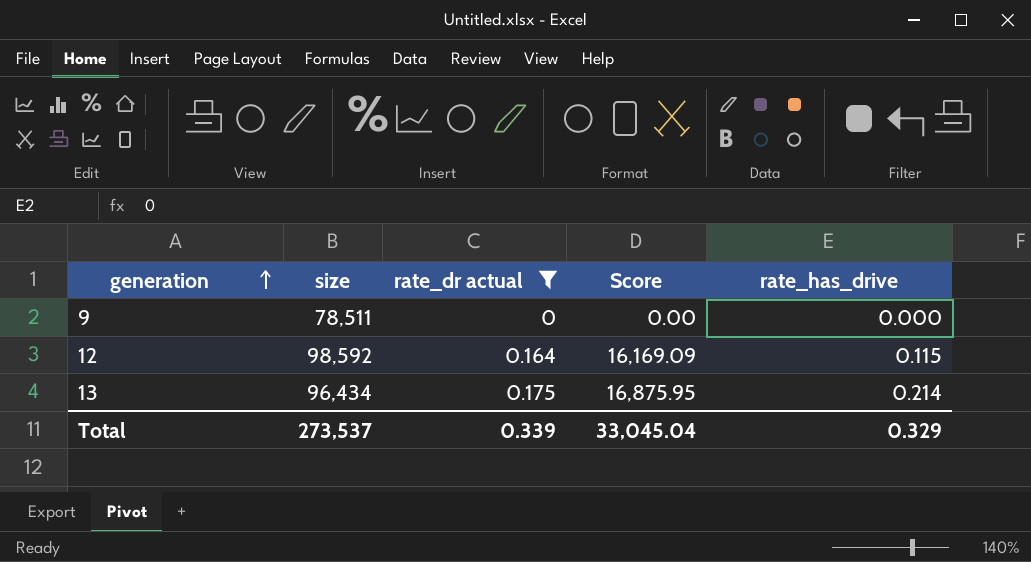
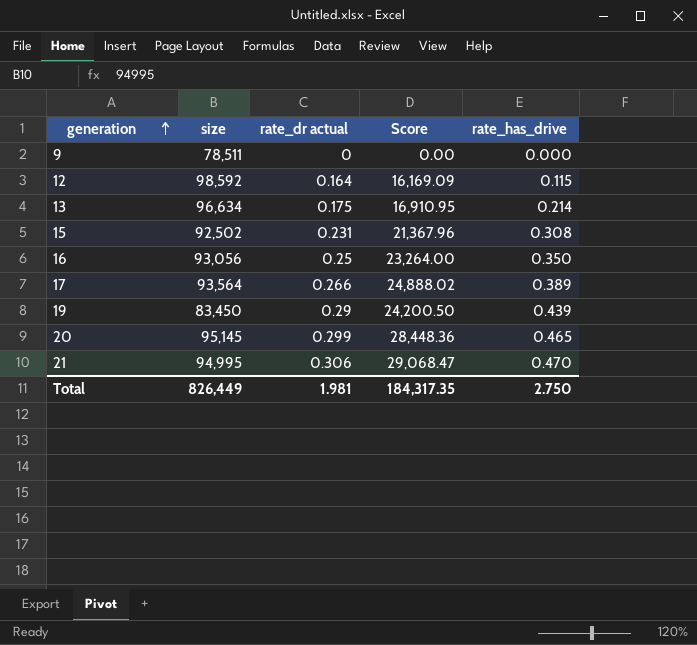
filter: rate_dr actual <= 0.175 -> none
13 | size: 96,434 -> 96,634
13 | Score: 16,875.95 -> 16,910.95
Total | size: 273,537 -> 826,449
Total | rate_dr actual: 0.339 -> 1.981
Total | Score: 33,045.04 -> 184,317.35
Total | rate_has_drive: 0.329 -> 2.750

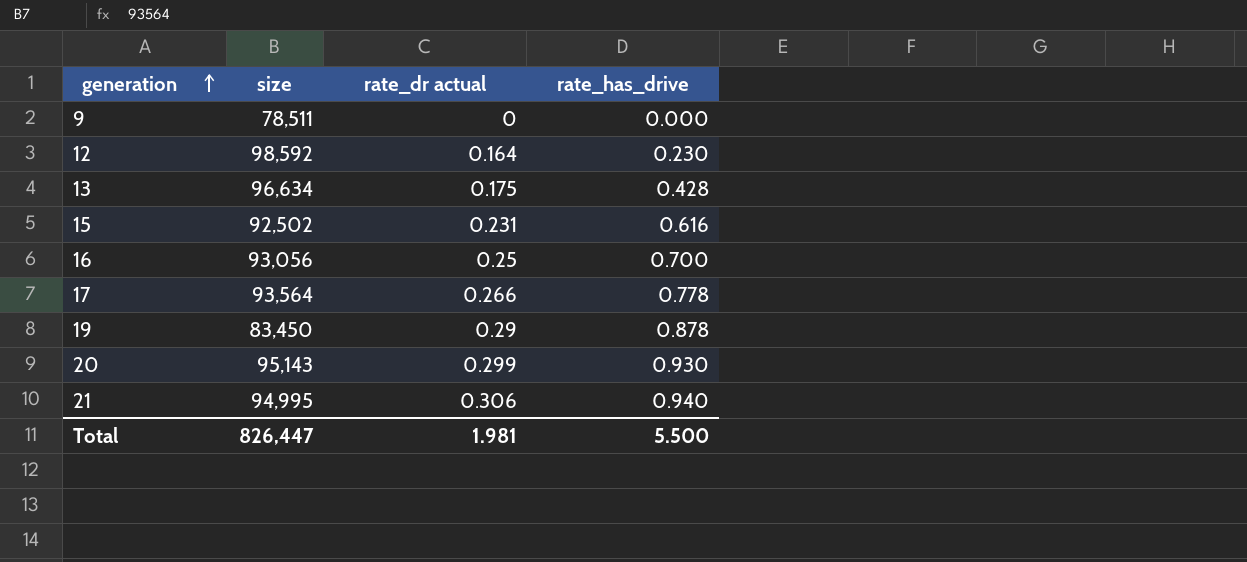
column Score | formula: [size] * [rate_dr actual] -> none
12 | rate_has_drive: 0.115 -> 0.230
13 | rate_has_drive: 0.214 -> 0.428
15 | rate_has_drive: 0.308 -> 0.616
16 | rate_has_drive: 0.350 -> 0.700
17 | rate_has_drive: 0.389 -> 0.778
19 | rate_has_drive: 0.439 -> 0.878
20 | size: 95,145 -> 95,143
20 | rate_has_drive: 0.465 -> 0.930
21 | rate_has_drive: 0.470 -> 0.940
Total | size: 826,449 -> 826,447
Total | rate_has_drive: 2.750 -> 5.500

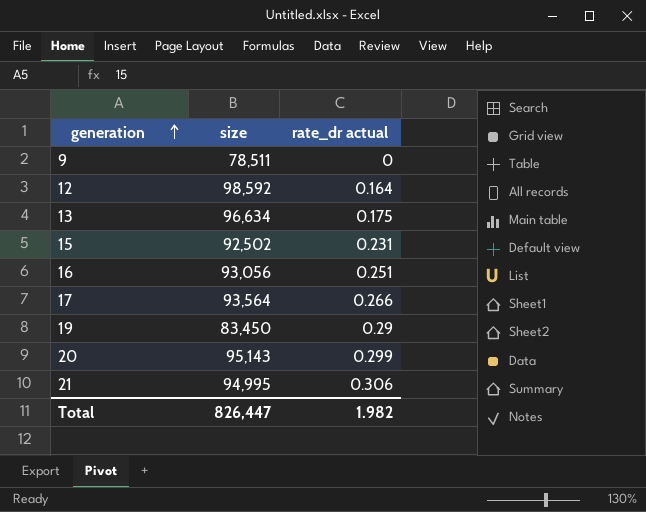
column rate_has_drive | position: 4 -> none
16 | rate_dr actual: 0.25 -> 0.251
Total | rate_dr actual: 1.981 -> 1.982

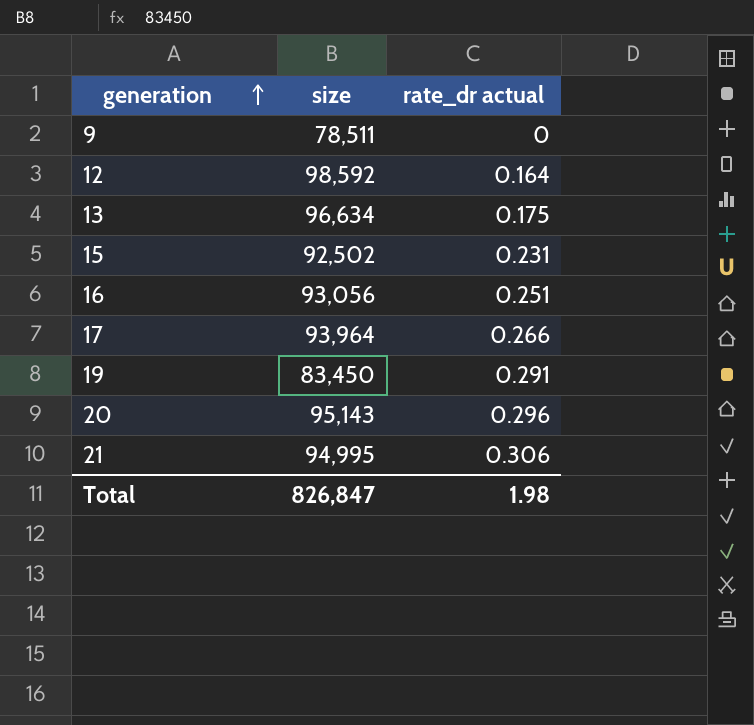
17 | size: 93,564 -> 93,964
19 | rate_dr actual: 0.29 -> 0.291
20 | rate_dr actual: 0.299 -> 0.296
Total | size: 826,447 -> 826,847
Total | rate_dr actual: 1.982 -> 1.98

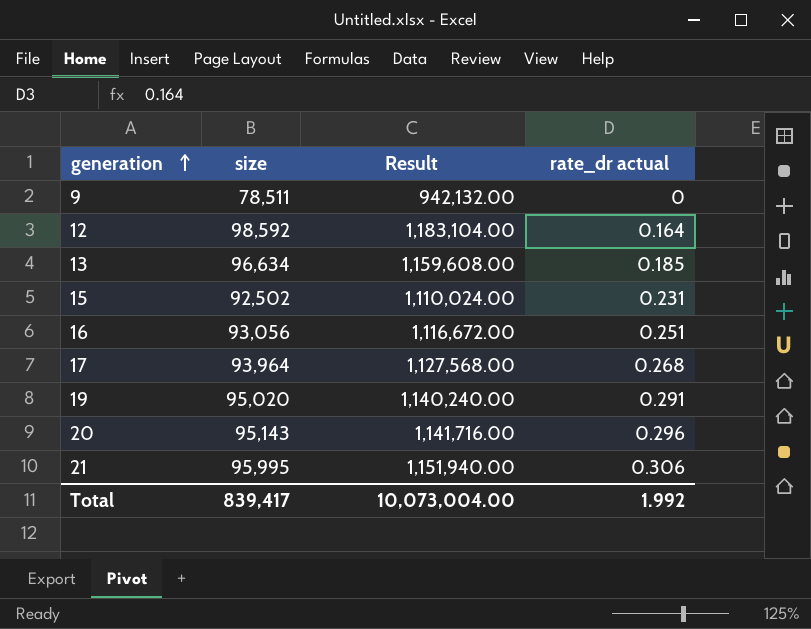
column Result | formula: none -> [size] * 12
13 | rate_dr actual: 0.175 -> 0.185
17 | rate_dr actual: 0.266 -> 0.268
19 | size: 83,450 -> 95,020
21 | size: 94,995 -> 95,995
Total | size: 826,847 -> 839,417
Total | rate_dr actual: 1.98 -> 1.992

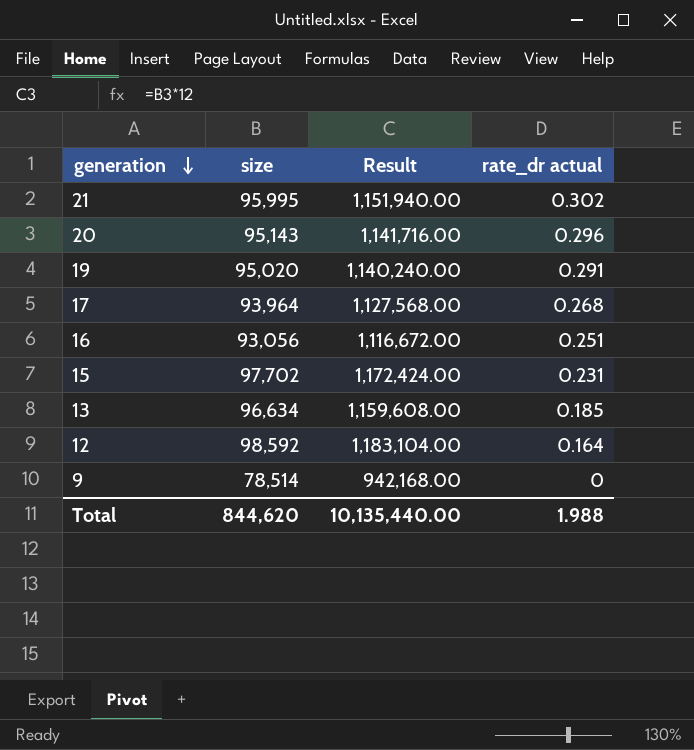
row order: generation ascending -> generation descending
21 | rate_dr actual: 0.306 -> 0.302
15 | size: 92,502 -> 97,702
15 | Result: 1,110,024.00 -> 1,172,424.00
9 | size: 78,511 -> 78,514
9 | Result: 942,132.00 -> 942,168.00
Total | size: 839,417 -> 844,620
Total | Result: 10,073,004.00 -> 10,135,440.00
Total | rate_dr actual: 1.992 -> 1.988

